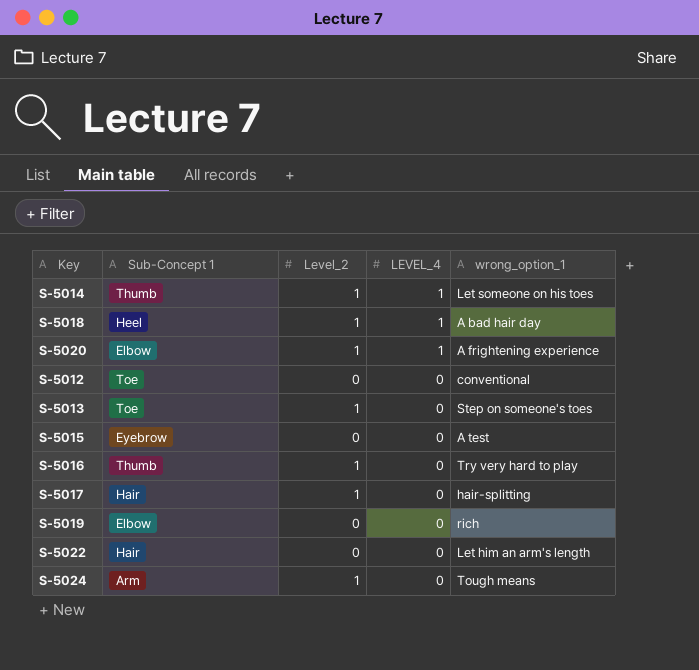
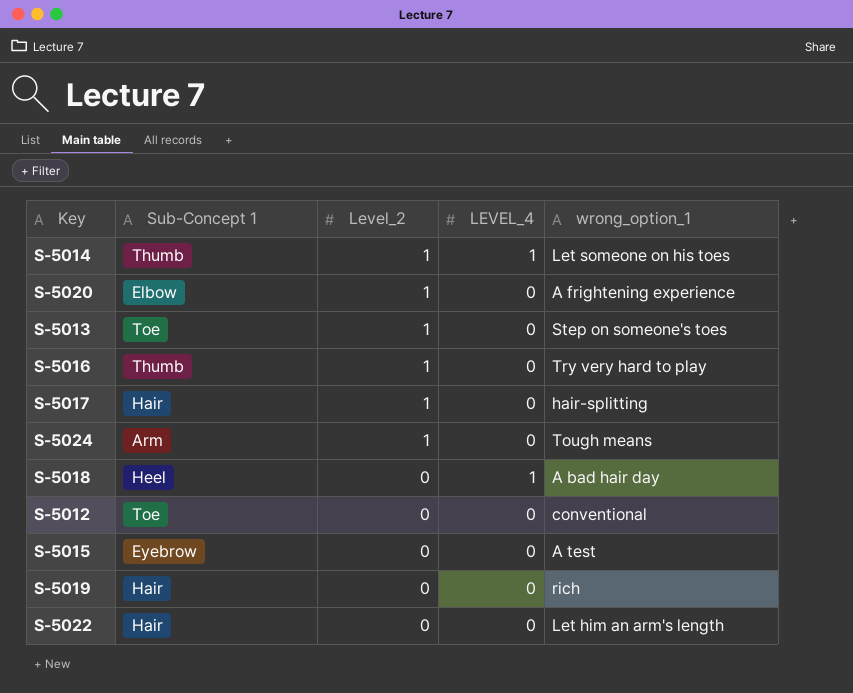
row order: LEVEL_4 descending -> Level_2 descending
S-5020 | LEVEL_4: 1 -> 0
S-5018 | Level_2: 1 -> 0
S-5019 | Sub-Concept 1: Elbow -> Hair

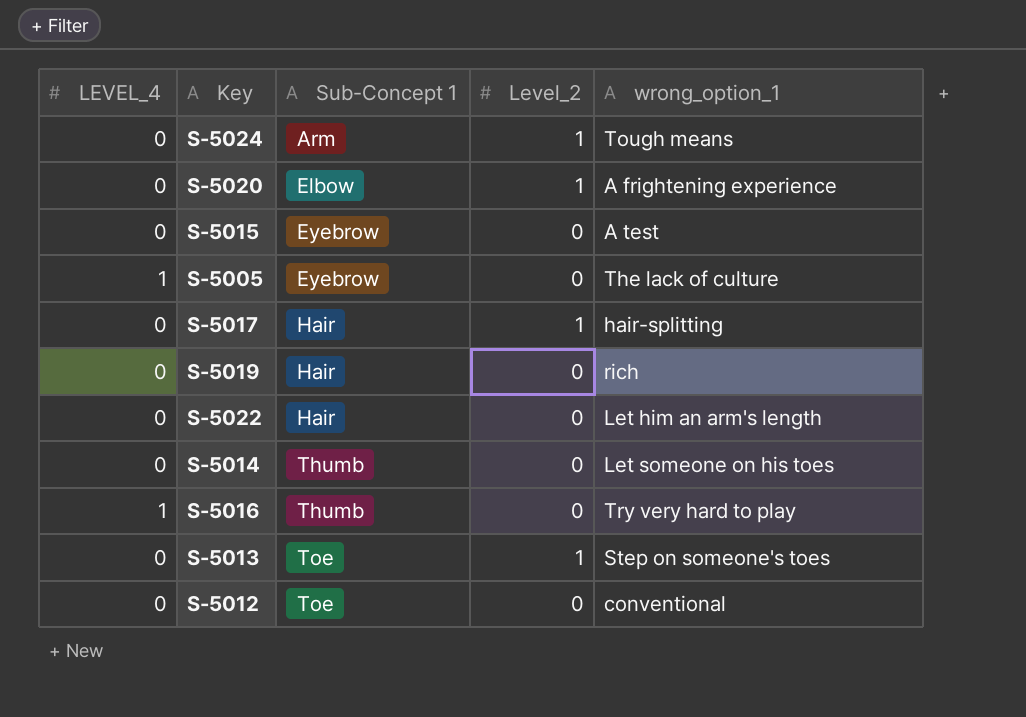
row order: Level_2 descending -> Sub-Concept 1 ascending
column LEVEL_4 | position: 4 -> 1
row S-5018: Heel | 0 | 1 | A bad hair day -> none
row S-5005: none -> 1 | Eyebrow | 0 | The lack of culture
S-5014 | LEVEL_4: 1 -> 0
S-5014 | Level_2: 1 -> 0
S-5016 | LEVEL_4: 0 -> 1
S-5016 | Level_2: 1 -> 0

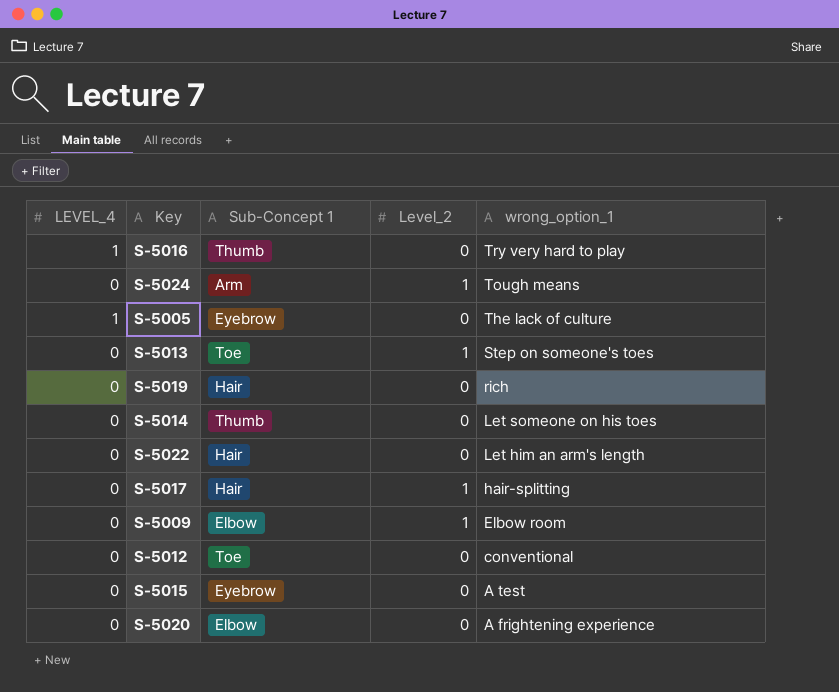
row order: Sub-Concept 1 ascending -> wrong_option_1 descending
row S-5009: none -> 0 | Elbow | 1 | Elbow room
S-5020 | Level_2: 1 -> 0

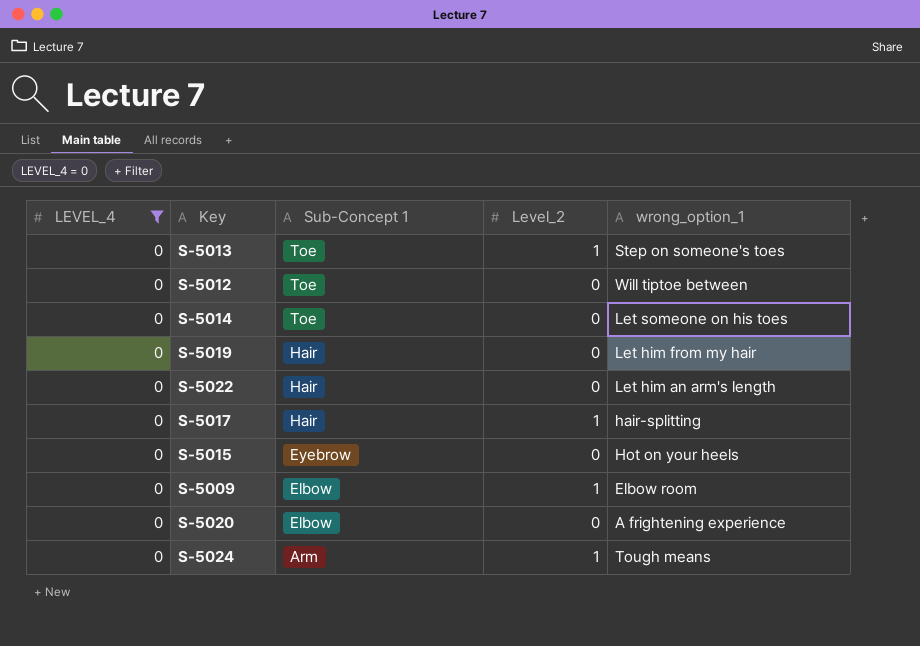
filter: none -> LEVEL_4 = 0
row order: wrong_option_1 descending -> Sub-Concept 1 descending
S-5012 | wrong_option_1: conventional -> Will tiptoe between
S-5014 | Sub-Concept 1: Thumb -> Toe
S-5019 | wrong_option_1: rich -> Let him from my hair
S-5015 | wrong_option_1: A test -> Hot on your heels

